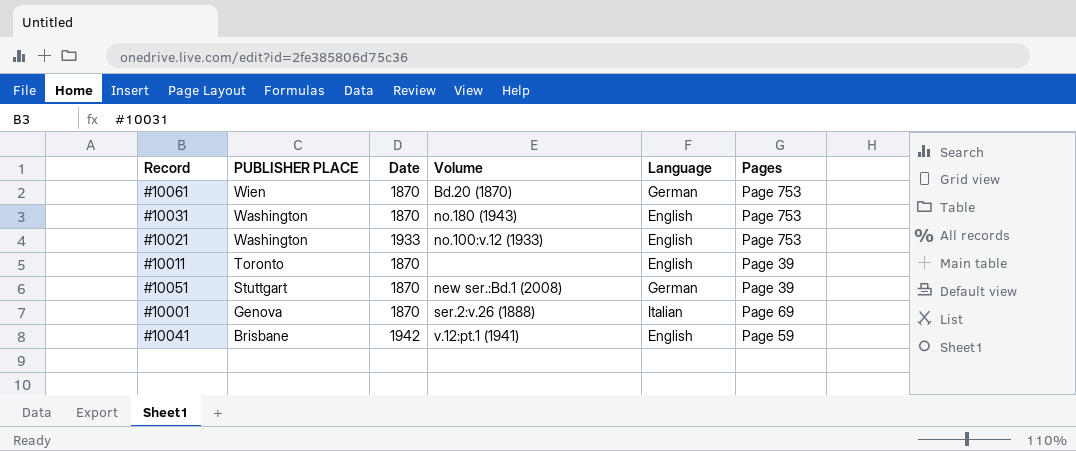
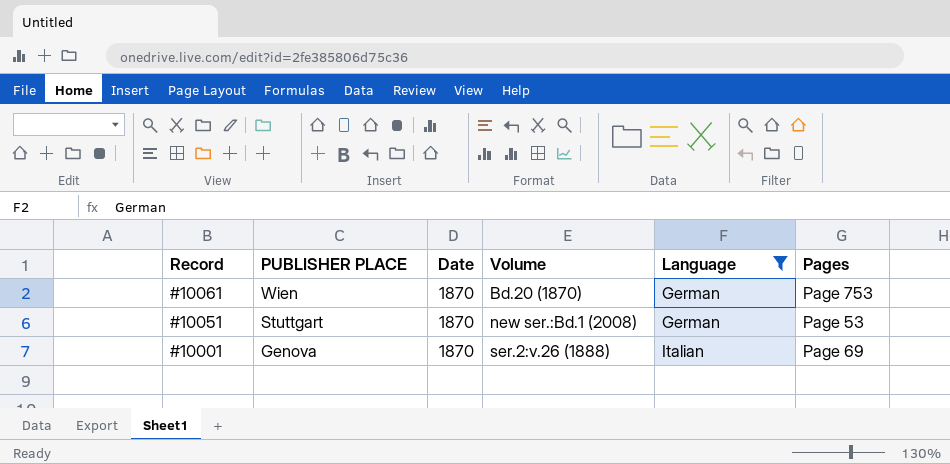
filter: none -> Language != English
#10051 | Pages: Page 39 -> Page 53

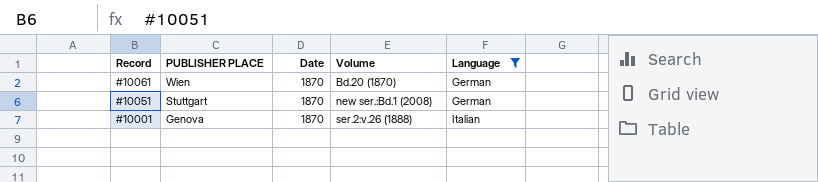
column Pages | position: 6 -> none

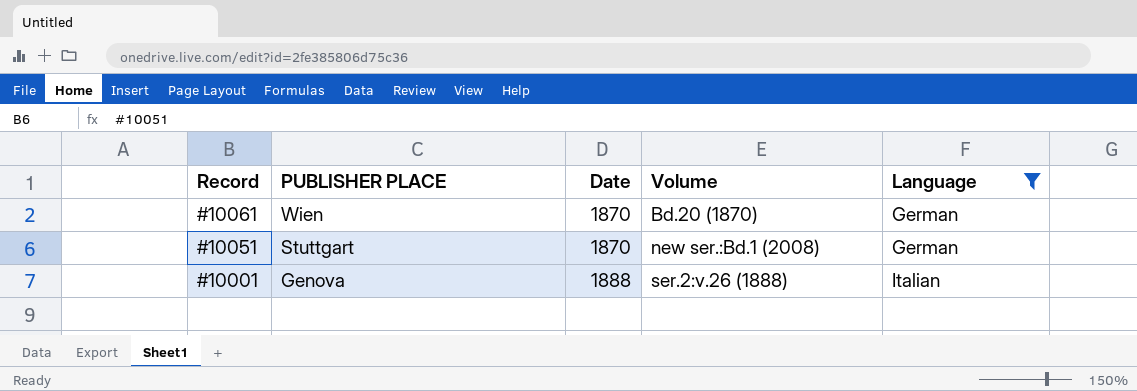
#10001 | Date: 1870 -> 1888

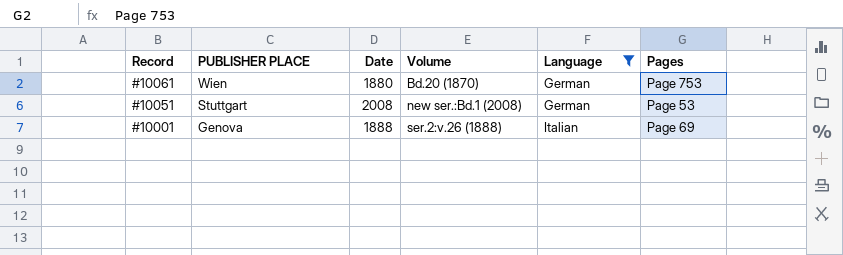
column Pages | position: none -> 6
#10061 | Date: 1870 -> 1880
#10051 | Date: 1870 -> 2008

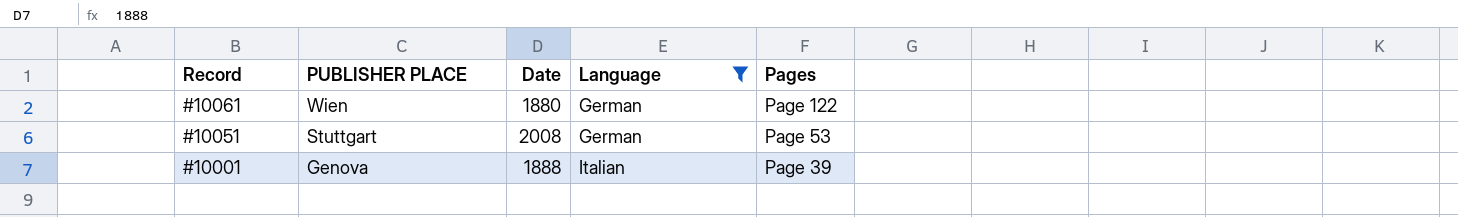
column Volume | position: 4 -> none
#10061 | Pages: Page 753 -> Page 122
#10001 | Pages: Page 69 -> Page 39

